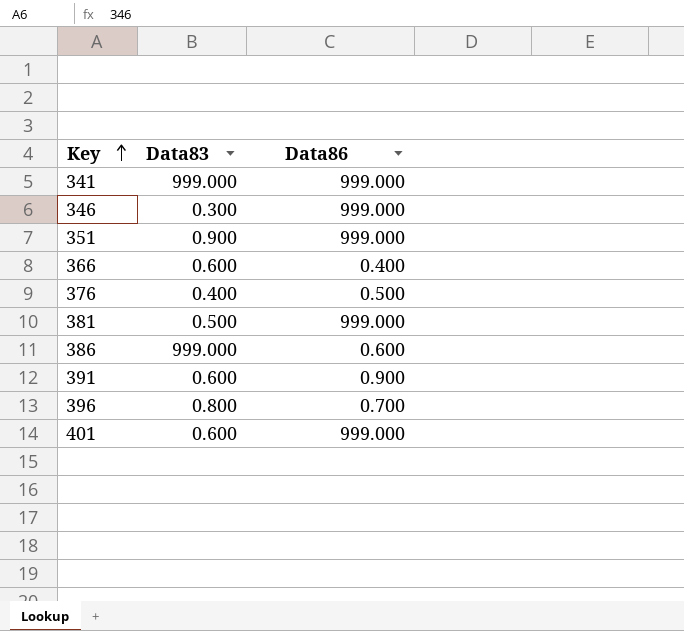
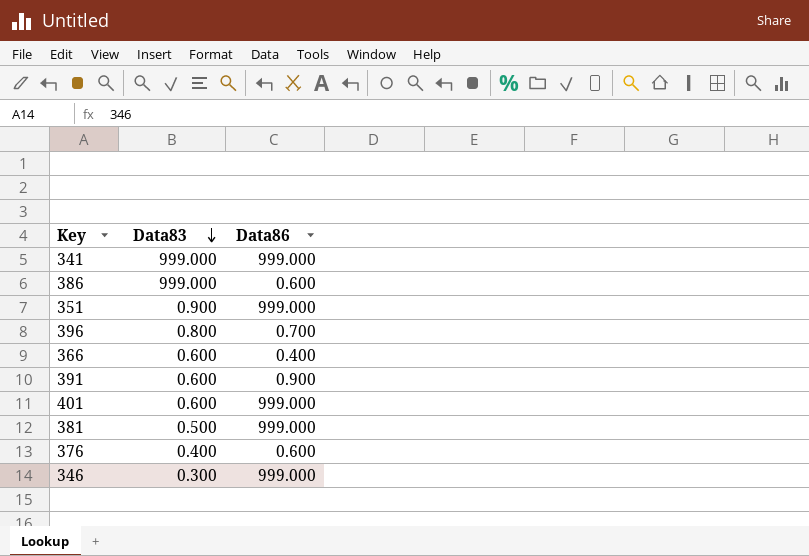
row order: Key ascending -> Data83 descending
376 | Data86: 0.500 -> 0.600

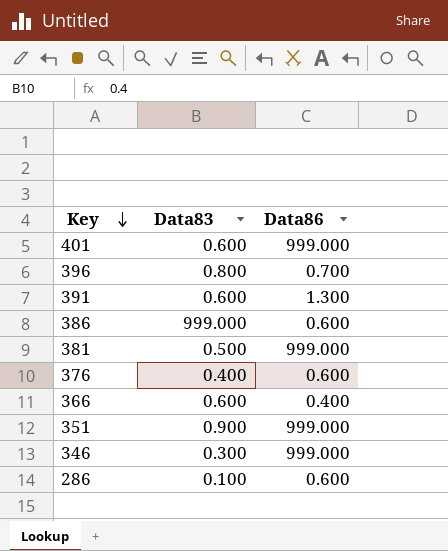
row order: Data83 descending -> Key descending
row 341: 999.000 | 999.000 -> none
391 | Data86: 0.900 -> 1.300
row 286: none -> 0.100 | 0.600

